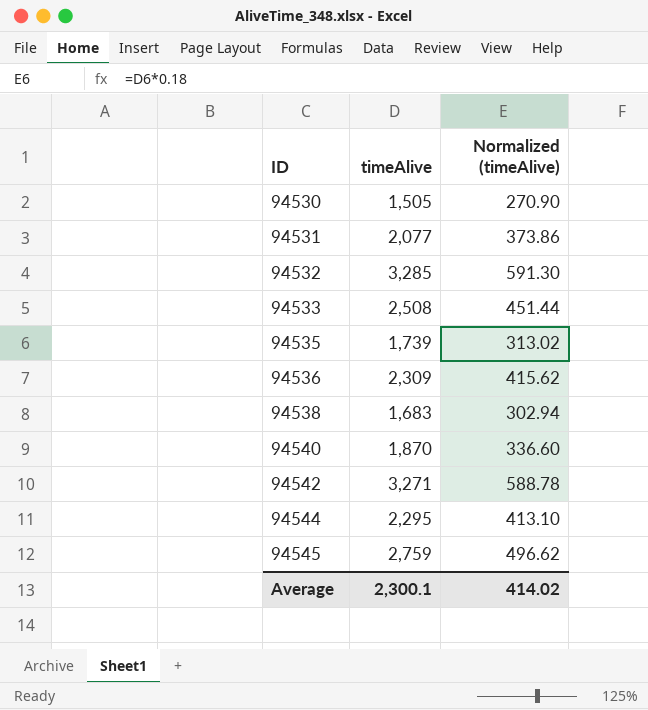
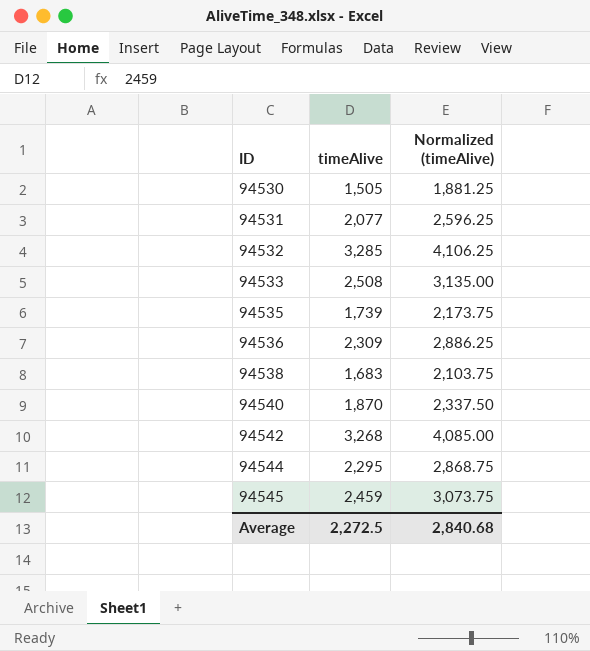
column Normalized (timeAlive) | formula: [timeAlive] * 0.18 -> [timeAlive] * 1.25
94542 | timeAlive: 3,271 -> 3,268
94545 | timeAlive: 2,759 -> 2,459
Average | timeAlive: 2,300.1 -> 2,272.5
Average | Normalized (timeAlive): 414.02 -> 2,840.68

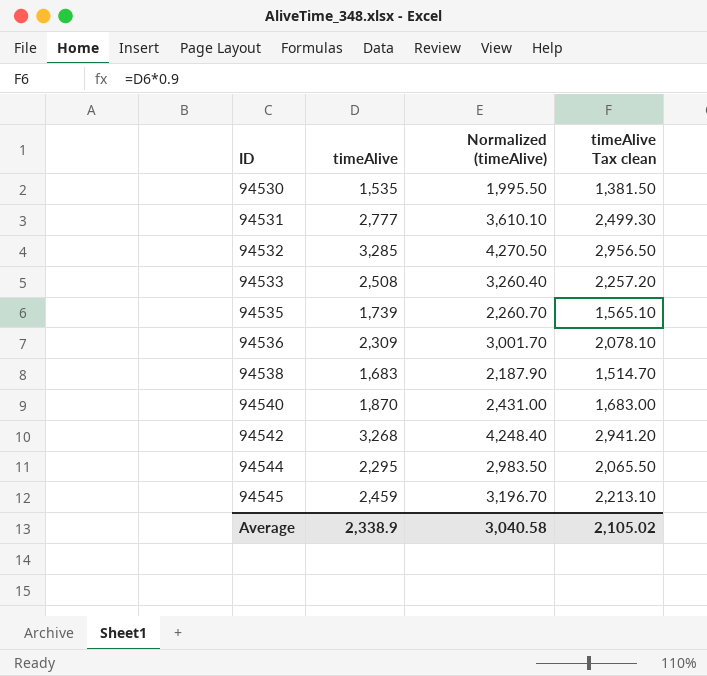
column Normalized (timeAlive) | formula: [timeAlive] * 1.25 -> [timeAlive] * 1.3
column timeAlive Tax clean | formula: none -> [timeAlive] * 0.9
94530 | timeAlive: 1,505 -> 1,535
94531 | timeAlive: 2,077 -> 2,777
Average | timeAlive: 2,272.5 -> 2,338.9
Average | Normalized (timeAlive): 2,840.68 -> 3,040.58

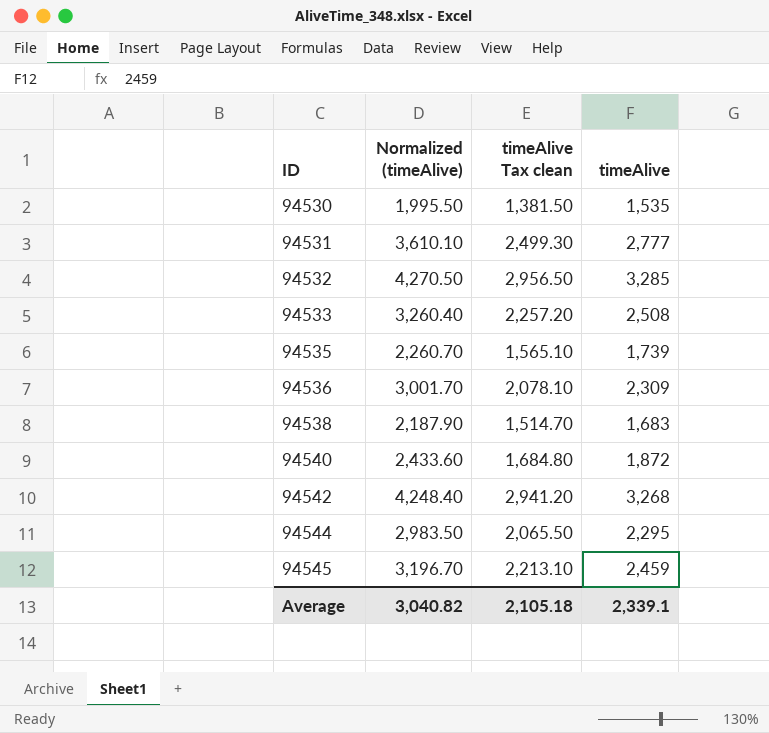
column timeAlive | position: 2 -> 4
94540 | Normalized (timeAlive): 2,431.00 -> 2,433.60
94540 | timeAlive Tax clean: 1,683.00 -> 1,684.80
94540 | timeAlive: 1,870 -> 1,872
Average | Normalized (timeAlive): 3,040.58 -> 3,040.82
Average | timeAlive Tax clean: 2,105.02 -> 2,105.18
Average | timeAlive: 2,338.9 -> 2,339.1

